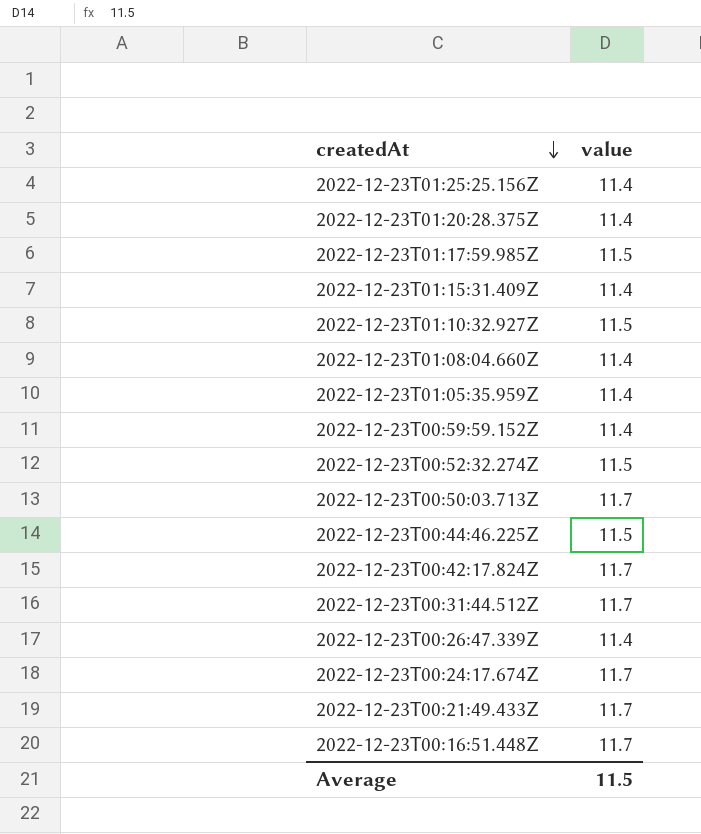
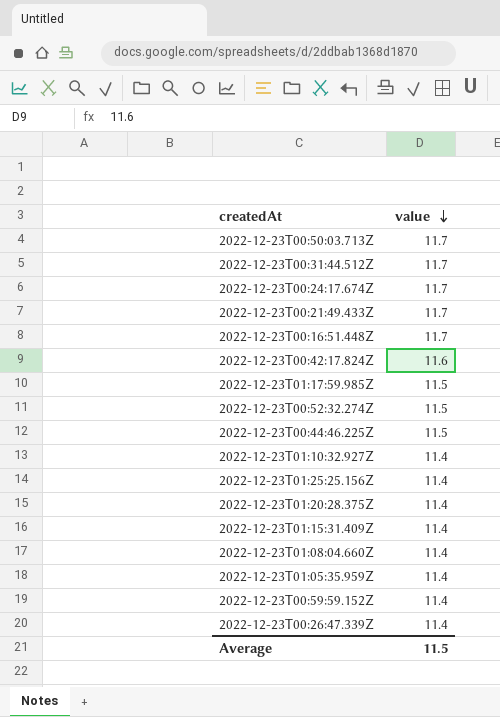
row order: createdAt descending -> value descending
2022-12-23T00:42:17.824Z | value: 11.7 -> 11.6
2022-12-23T01:10:32.927Z | value: 11.5 -> 11.4

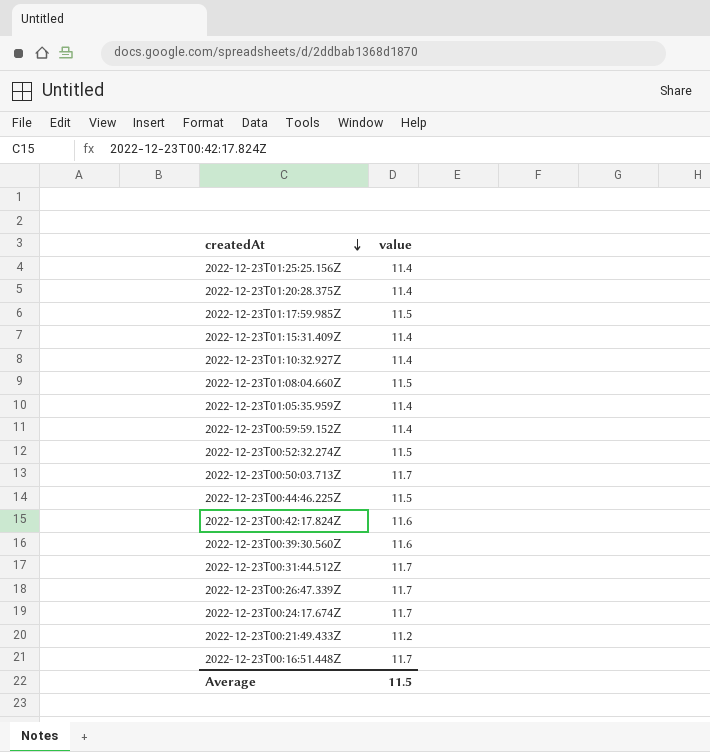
row order: value descending -> createdAt descending
2022-12-23T01:08:04.660Z | value: 11.4 -> 11.5
row 2022-12-23T00:39:30.560Z: none -> 11.6
2022-12-23T00:26:47.339Z | value: 11.4 -> 11.7
2022-12-23T00:21:49.433Z | value: 11.7 -> 11.2

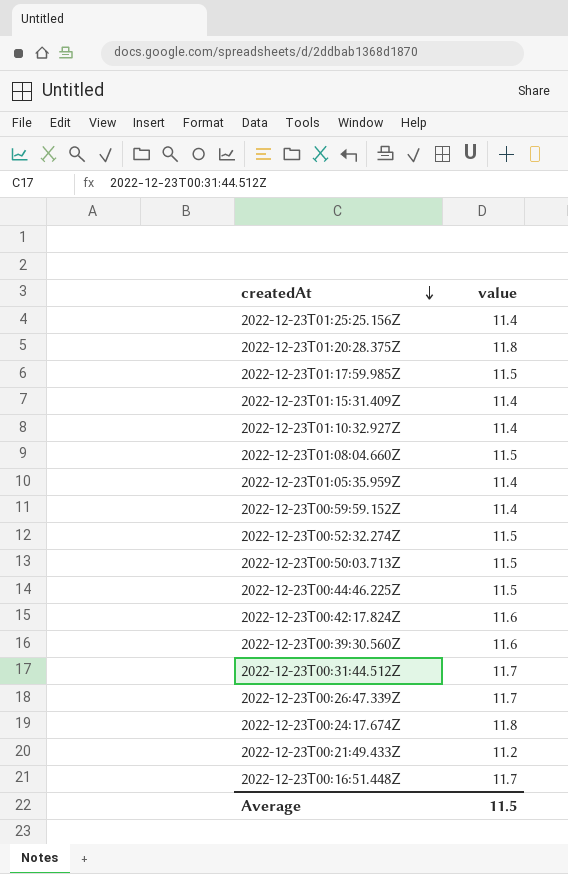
2022-12-23T01:20:28.375Z | value: 11.4 -> 11.8
2022-12-23T00:50:03.713Z | value: 11.7 -> 11.5
2022-12-23T00:24:17.674Z | value: 11.7 -> 11.8

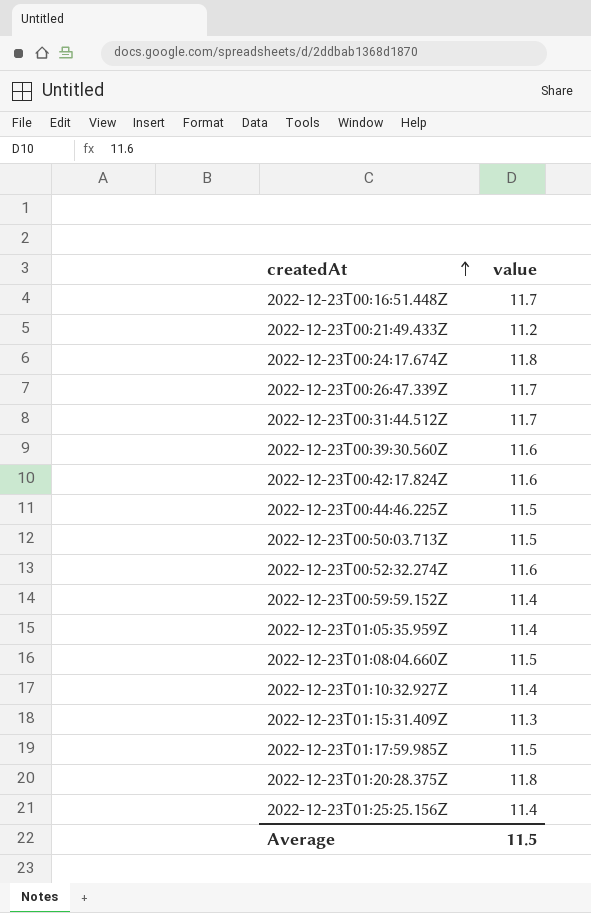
row order: createdAt descending -> createdAt ascending
2022-12-23T00:52:32.274Z | value: 11.5 -> 11.6
2022-12-23T01:15:31.409Z | value: 11.4 -> 11.3

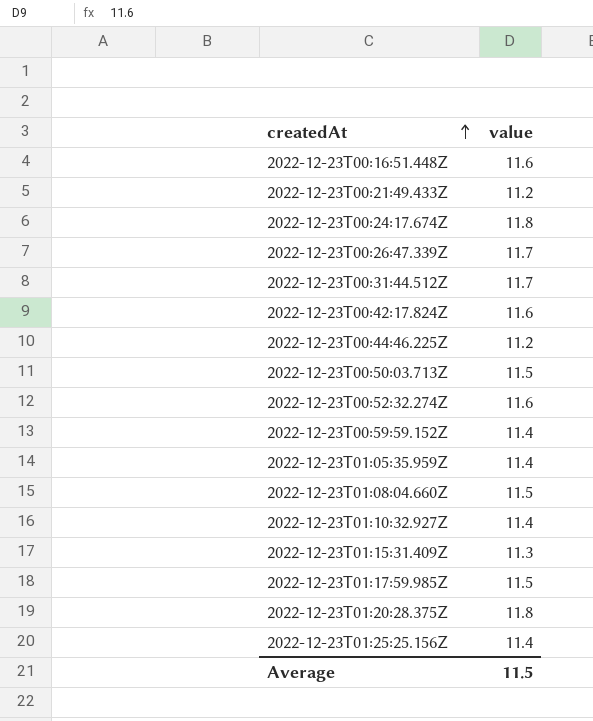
row 2022-12-23T00:39:30.560Z: 11.6 -> none
2022-12-23T00:16:51.448Z | value: 11.7 -> 11.6
2022-12-23T00:44:46.225Z | value: 11.5 -> 11.2

